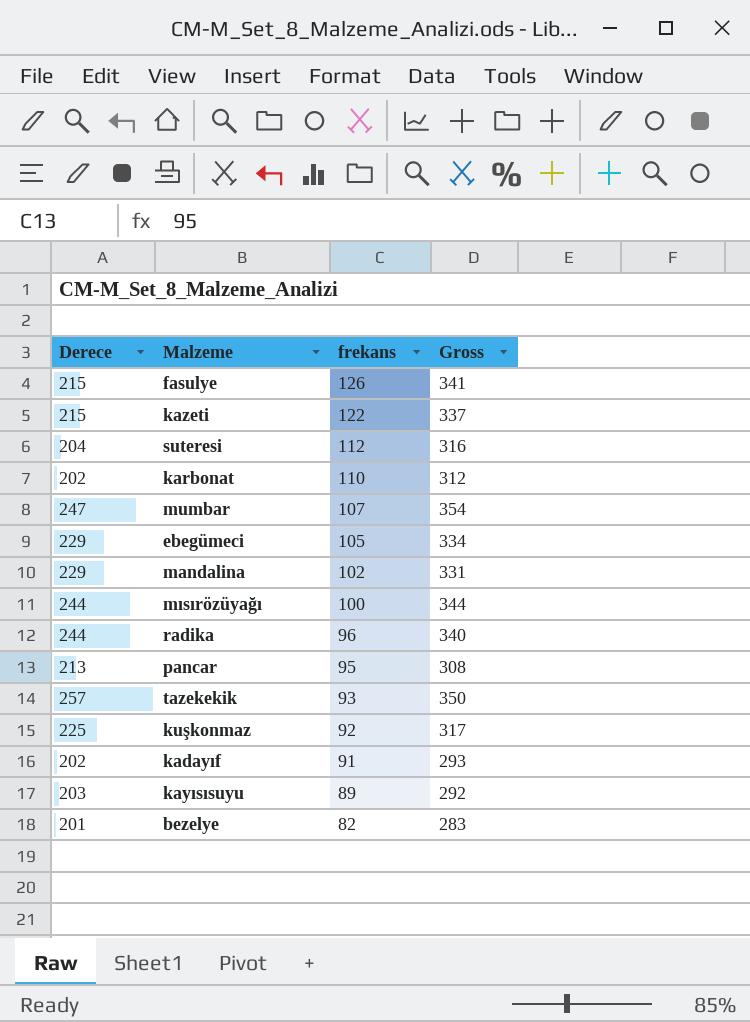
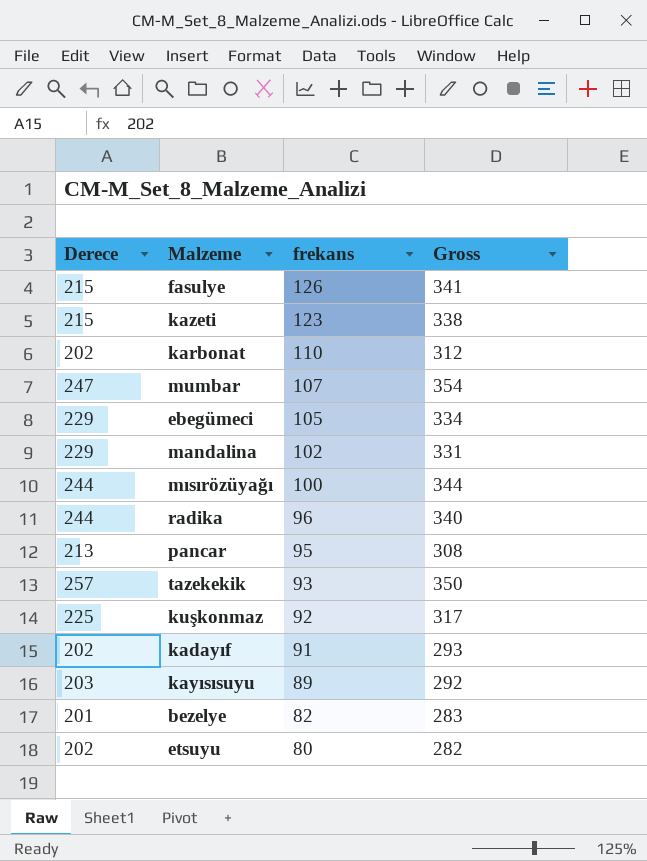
row suteresi: 204 | 112 | 316 -> none
kazeti | frekans: 122 -> 123
kazeti | Gross: 337 -> 338
row etsuyu: none -> 202 | 80 | 282

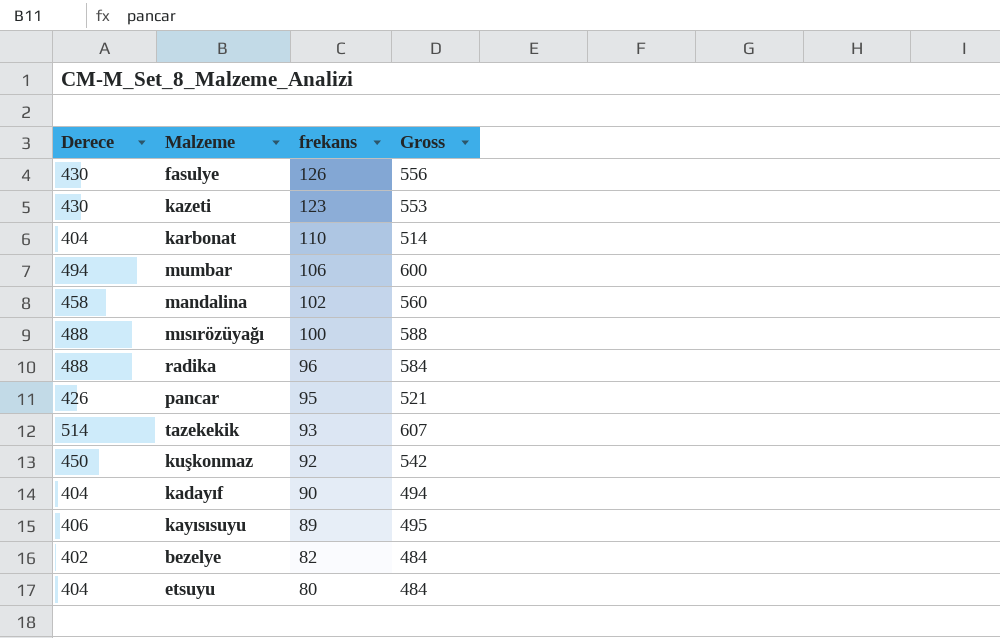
row ebegümeci: 229 | 105 | 334 -> none
fasulye | Derece: 215 -> 430
fasulye | Gross: 341 -> 556
kazeti | Derece: 215 -> 430
kazeti | Gross: 338 -> 553
karbonat | Derece: 202 -> 404
karbonat | Gross: 312 -> 514
mumbar | Derece: 247 -> 494
mumbar | frekans: 107 -> 106
mumbar | Gross: 354 -> 600
mandalina | Derece: 229 -> 458
mandalina | Gross: 331 -> 560
mısırözüyağı | Derece: 244 -> 488
mısırözüyağı | Gross: 344 -> 588
radika | Derece: 244 -> 488
radika | Gross: 340 -> 584
pancar | Derece: 213 -> 426
pancar | Gross: 308 -> 521
tazekekik | Derece: 257 -> 514
tazekekik | Gross: 350 -> 607
kuşkonmaz | Derece: 225 -> 450
kuşkonmaz | Gross: 317 -> 542
kadayıf | Derece: 202 -> 404
kadayıf | frekans: 91 -> 90
kadayıf | Gross: 293 -> 494
kayısısuyu | Derece: 203 -> 406
kayısısuyu | Gross: 292 -> 495
bezelye | Derece: 201 -> 402
bezelye | Gross: 283 -> 484
etsuyu | Derece: 202 -> 404
etsuyu | Gross: 282 -> 484

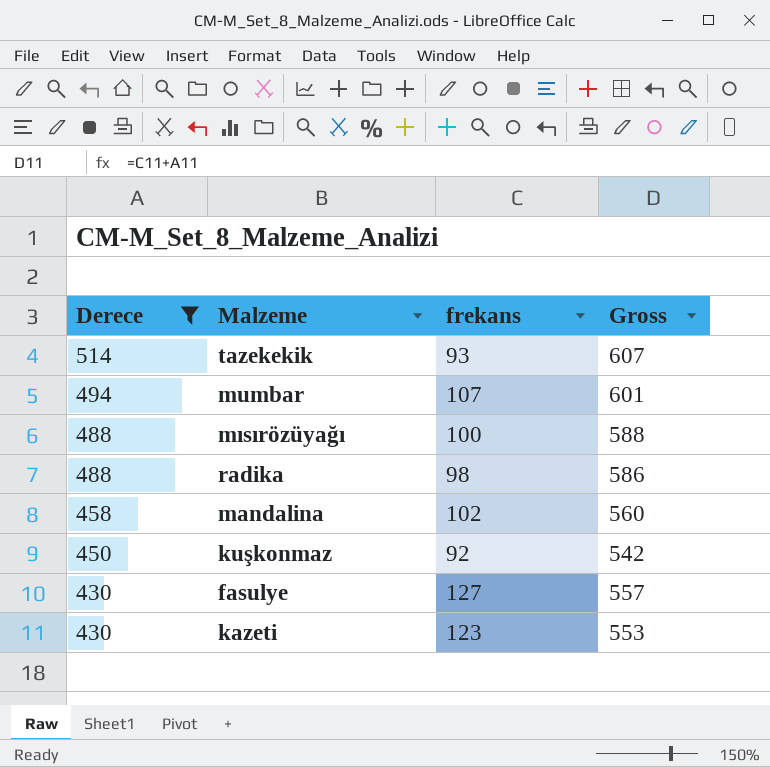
filter: none -> Derece >= 430
row order: frekans descending -> Derece descending
mumbar | frekans: 106 -> 107
mumbar | Gross: 600 -> 601
radika | frekans: 96 -> 98
radika | Gross: 584 -> 586
fasulye | frekans: 126 -> 127
fasulye | Gross: 556 -> 557

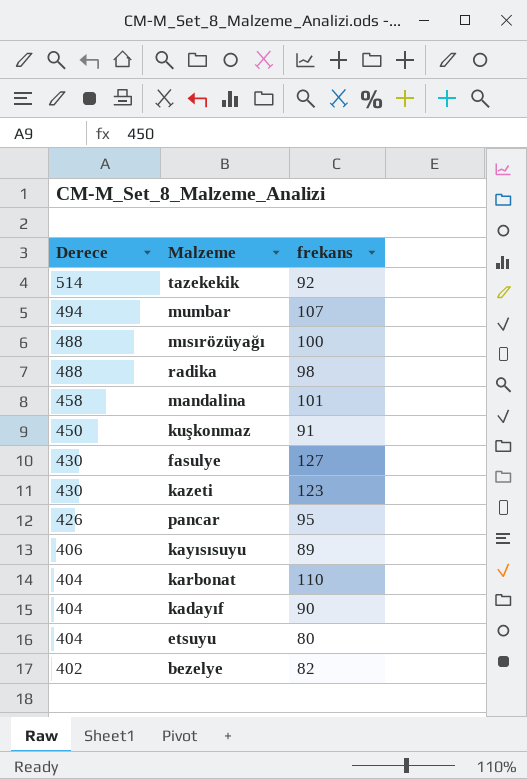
filter: Derece >= 430 -> none
column Gross | formula: [Derece] + [frekans] -> none
tazekekik | frekans: 93 -> 92
mandalina | frekans: 102 -> 101
kuşkonmaz | frekans: 92 -> 91

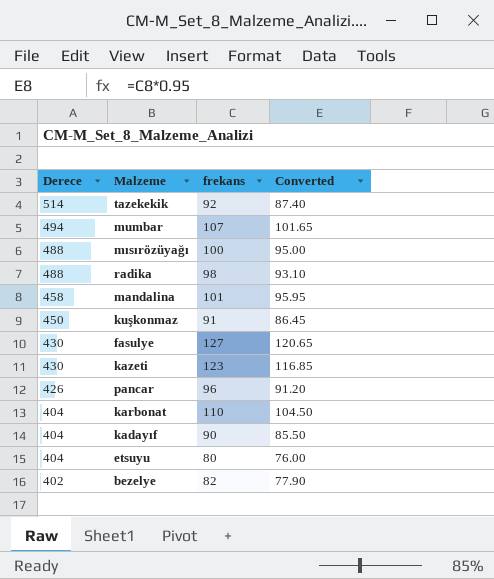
column Converted | formula: none -> [frekans] * 0.95
row kayısısuyu: 406 | 89 -> none
pancar | frekans: 95 -> 96

